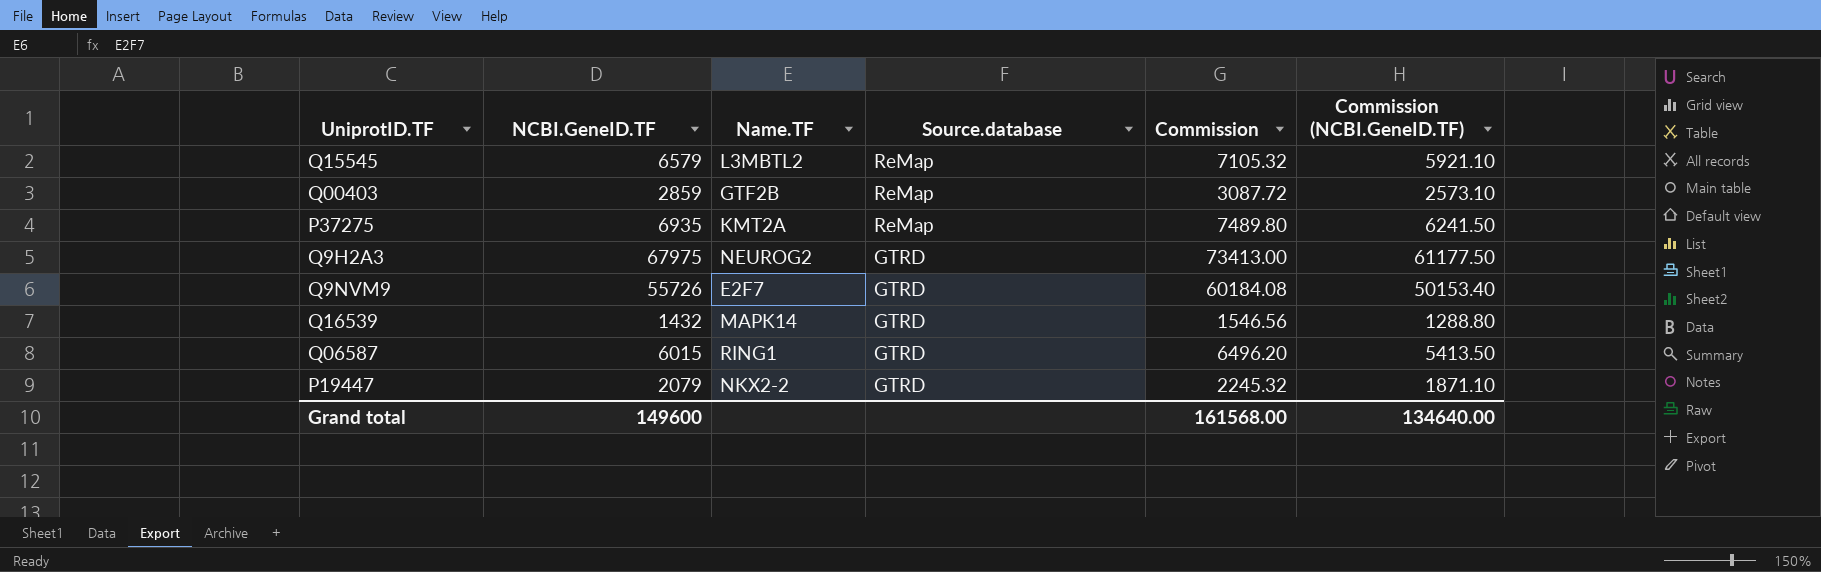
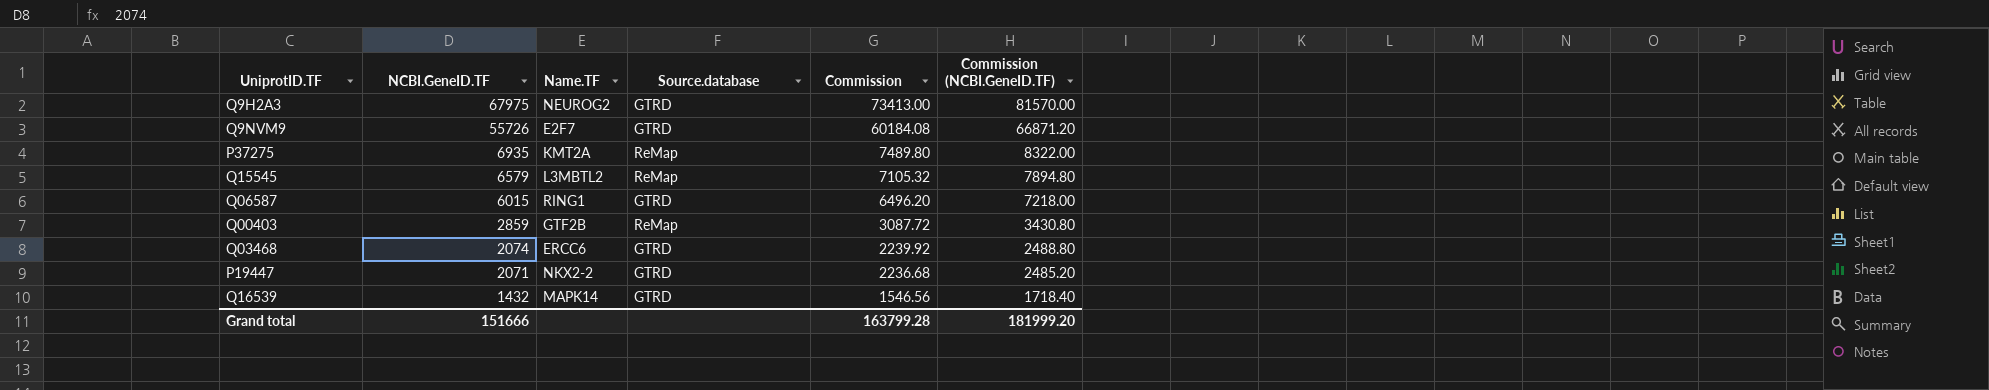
row order: Source.database descending -> NCBI.GeneID.TF descending
column Commission (NCBI.GeneID.TF) | formula: [NCBI.GeneID.TF] * 0.9 -> [NCBI.GeneID.TF] * 1.2
row Q03468: none -> 2074 | ERCC6 | GTRD | 2239.92 | 2488.80
P19447 | NCBI.GeneID.TF: 2079 -> 2071
P19447 | Commission: 2245.32 -> 2236.68
Grand total | NCBI.GeneID.TF: 149600 -> 151666
Grand total | Commission: 161568.00 -> 163799.28
Grand total | Commission (NCBI.GeneID.TF): 134640.00 -> 181999.20

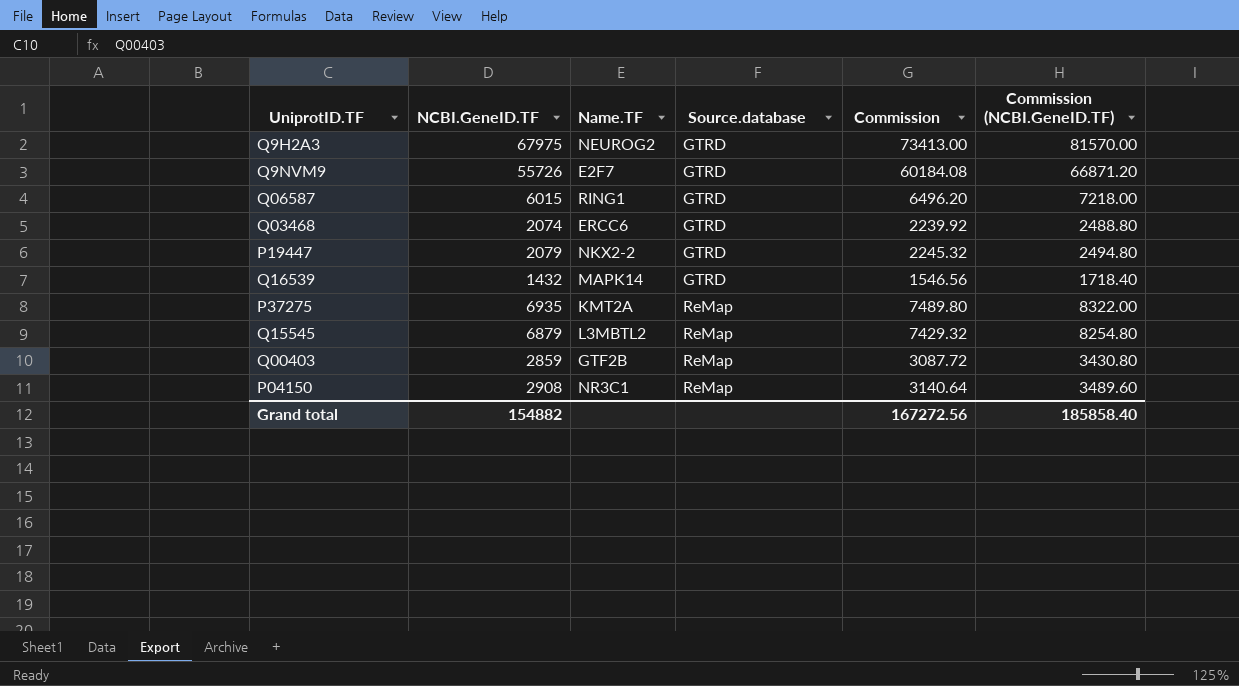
row order: NCBI.GeneID.TF descending -> Source.database ascending
P19447 | NCBI.GeneID.TF: 2071 -> 2079
P19447 | Commission: 2236.68 -> 2245.32
P19447 | Commission (NCBI.GeneID.TF): 2485.20 -> 2494.80
Q15545 | NCBI.GeneID.TF: 6579 -> 6879
Q15545 | Commission: 7105.32 -> 7429.32
Q15545 | Commission (NCBI.GeneID.TF): 7894.80 -> 8254.80
row P04150: none -> 2908 | NR3C1 | ReMap | 3140.64 | 3489.60
Grand total | NCBI.GeneID.TF: 151666 -> 154882
Grand total | Commission: 163799.28 -> 167272.56
Grand total | Commission (NCBI.GeneID.TF): 181999.20 -> 185858.40

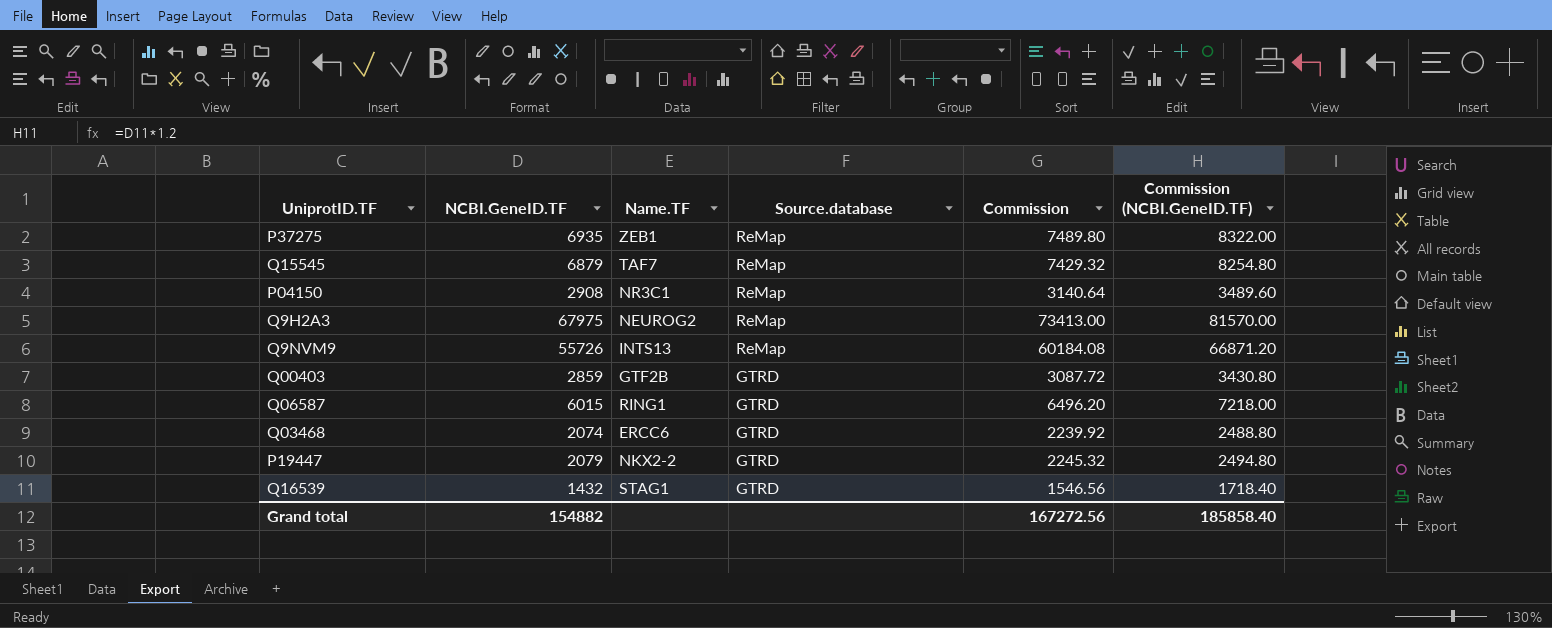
row order: Source.database ascending -> Source.database descending
P37275 | Name.TF: KMT2A -> ZEB1
Q15545 | Name.TF: L3MBTL2 -> TAF7
Q9H2A3 | Source.database: GTRD -> ReMap
Q9NVM9 | Name.TF: E2F7 -> INTS13
Q9NVM9 | Source.database: GTRD -> ReMap
Q00403 | Source.database: ReMap -> GTRD
Q16539 | Name.TF: MAPK14 -> STAG1

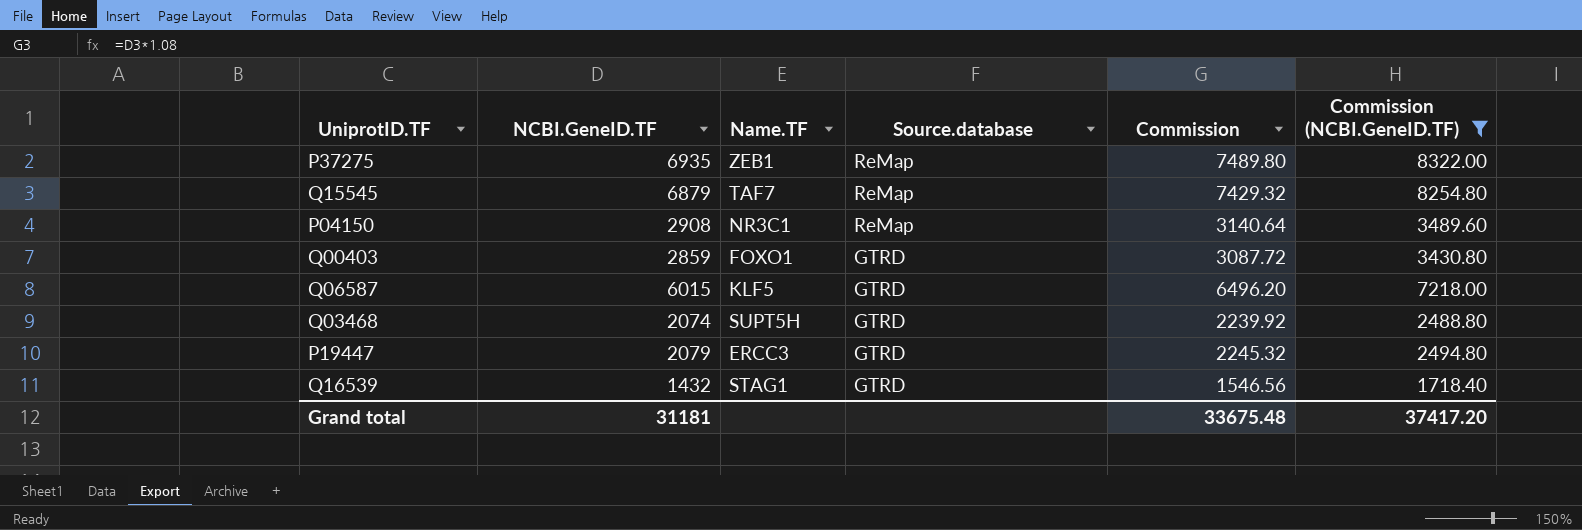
filter: none -> Commission (NCBI.GeneID.TF) <= 8322.00
Q00403 | Name.TF: GTF2B -> FOXO1
Q06587 | Name.TF: RING1 -> KLF5
Q03468 | Name.TF: ERCC6 -> SUPT5H
P19447 | Name.TF: NKX2-2 -> ERCC3
Grand total | NCBI.GeneID.TF: 154882 -> 31181
Grand total | Commission: 167272.56 -> 33675.48
Grand total | Commission (NCBI.GeneID.TF): 185858.40 -> 37417.20

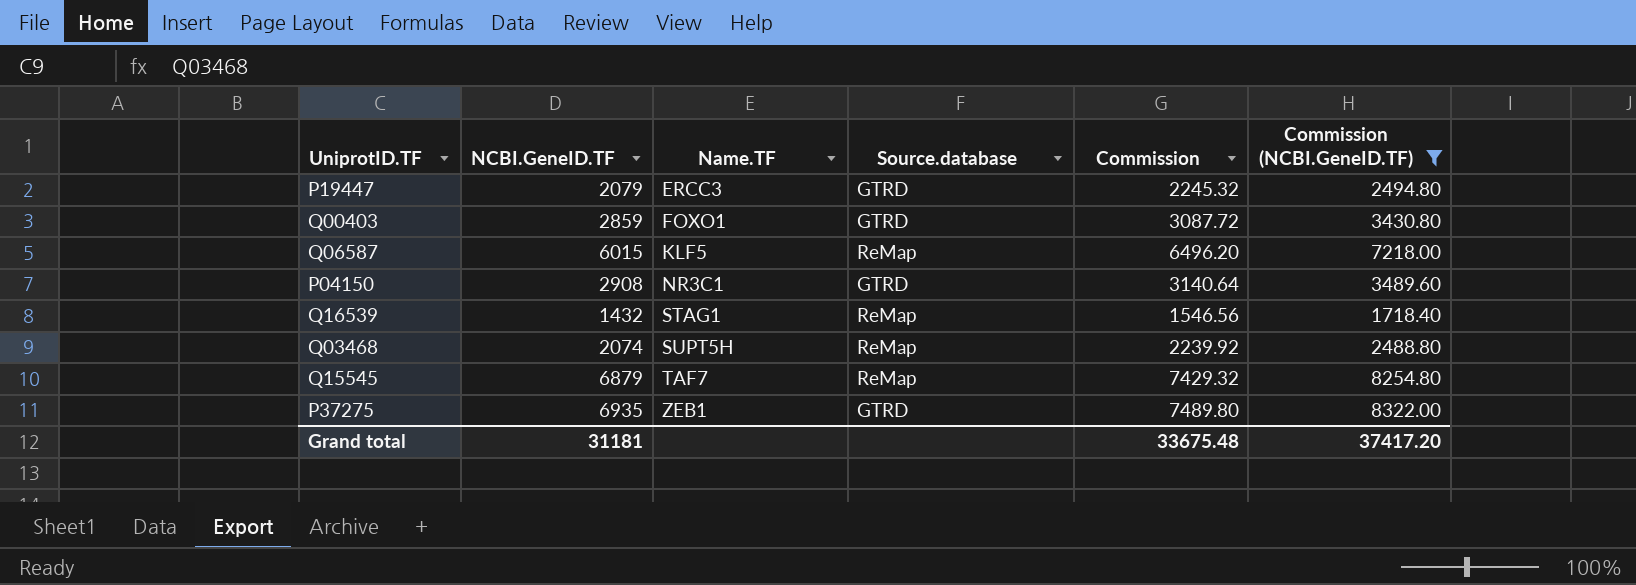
row order: Source.database descending -> Name.TF ascending
Q06587 | Source.database: GTRD -> ReMap
P04150 | Source.database: ReMap -> GTRD
Q16539 | Source.database: GTRD -> ReMap
Q03468 | Source.database: GTRD -> ReMap
P37275 | Source.database: ReMap -> GTRD

